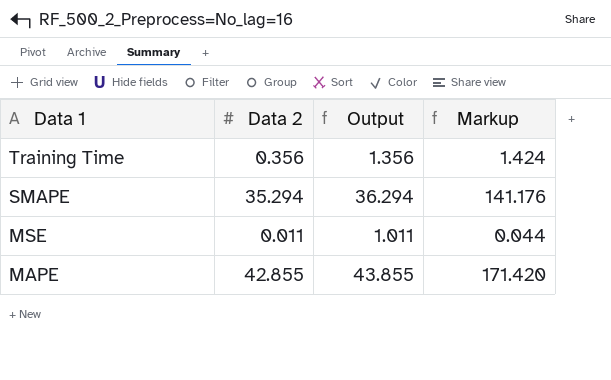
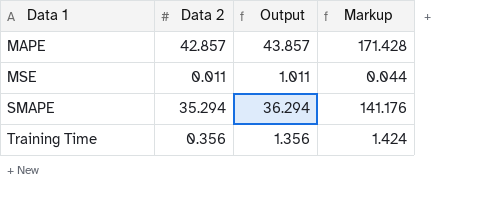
row order: Data 1 descending -> Data 1 ascending
MAPE | Data 2: 42.855 -> 42.857
MAPE | Output: 43.855 -> 43.857
MAPE | Markup: 171.420 -> 171.428

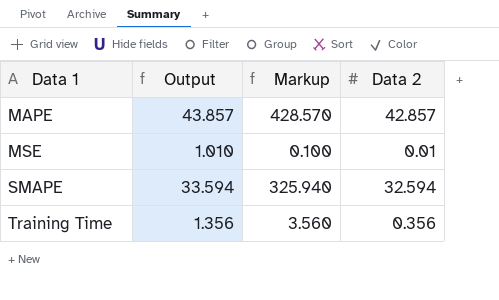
column Markup | formula: [Data 2] * 4 -> [Data 2] * 10
column Data 2 | position: 2 -> 4
MSE | Output: 1.011 -> 1.010
MSE | Data 2: 0.011 -> 0.01
SMAPE | Output: 36.294 -> 33.594
SMAPE | Data 2: 35.294 -> 32.594

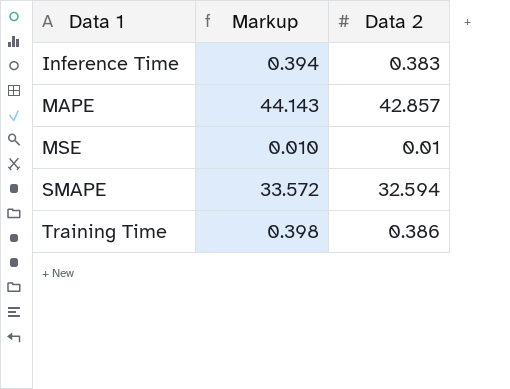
column Output | formula: [Data 2] + 1 -> none
column Markup | formula: [Data 2] * 10 -> [Data 2] * 1.03
row Inference Time: none -> 0.394 | 0.383
Training Time | Data 2: 0.356 -> 0.386

